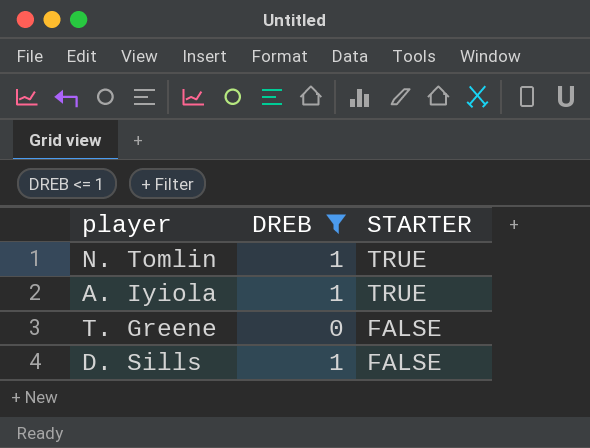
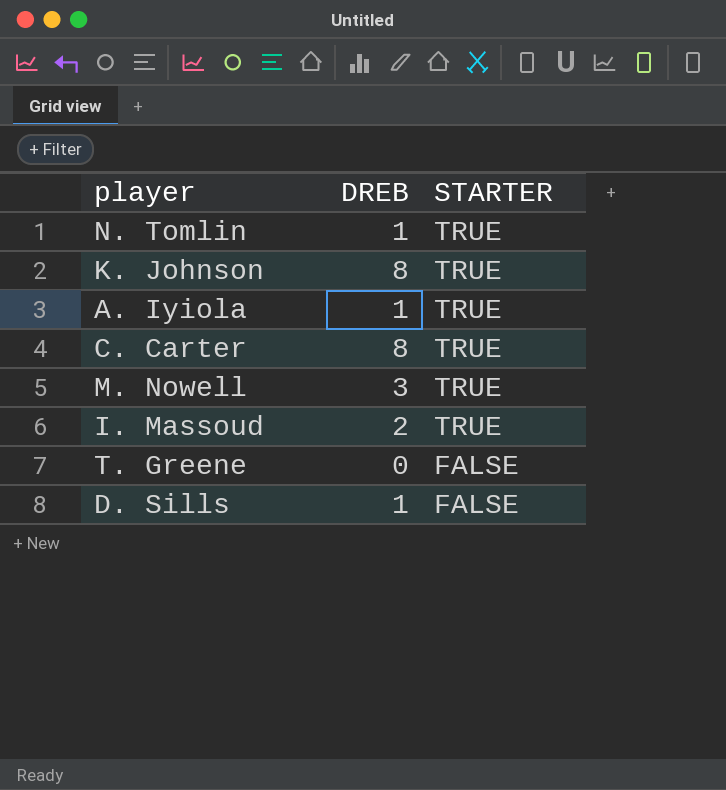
filter: DREB <= 1 -> none

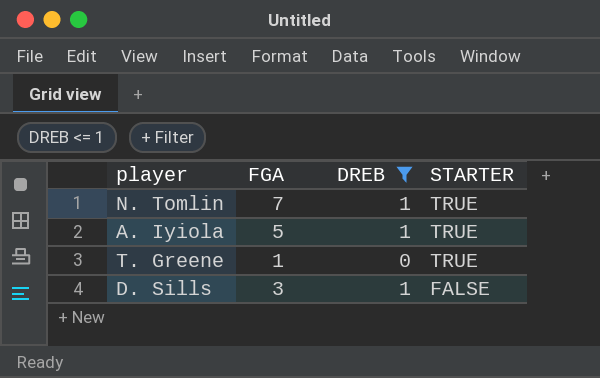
filter: none -> DREB <= 1
column FGA | position: none -> 2
T. Greene | STARTER: FALSE -> TRUE

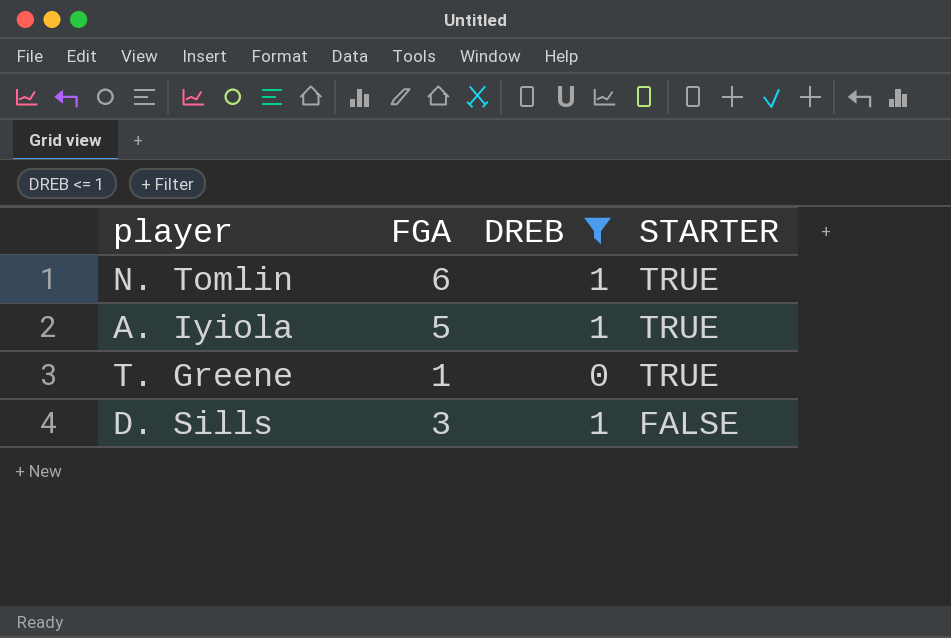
N. Tomlin | FGA: 7 -> 6

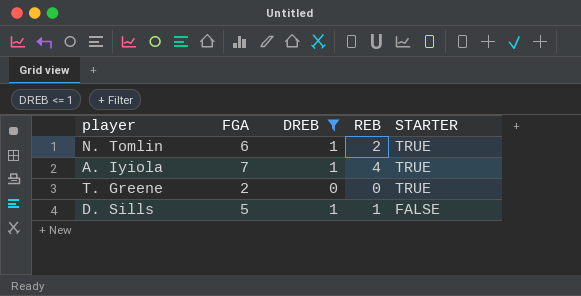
column REB | position: none -> 4
A. Iyiola | FGA: 5 -> 7
T. Greene | FGA: 1 -> 2
D. Sills | FGA: 3 -> 5

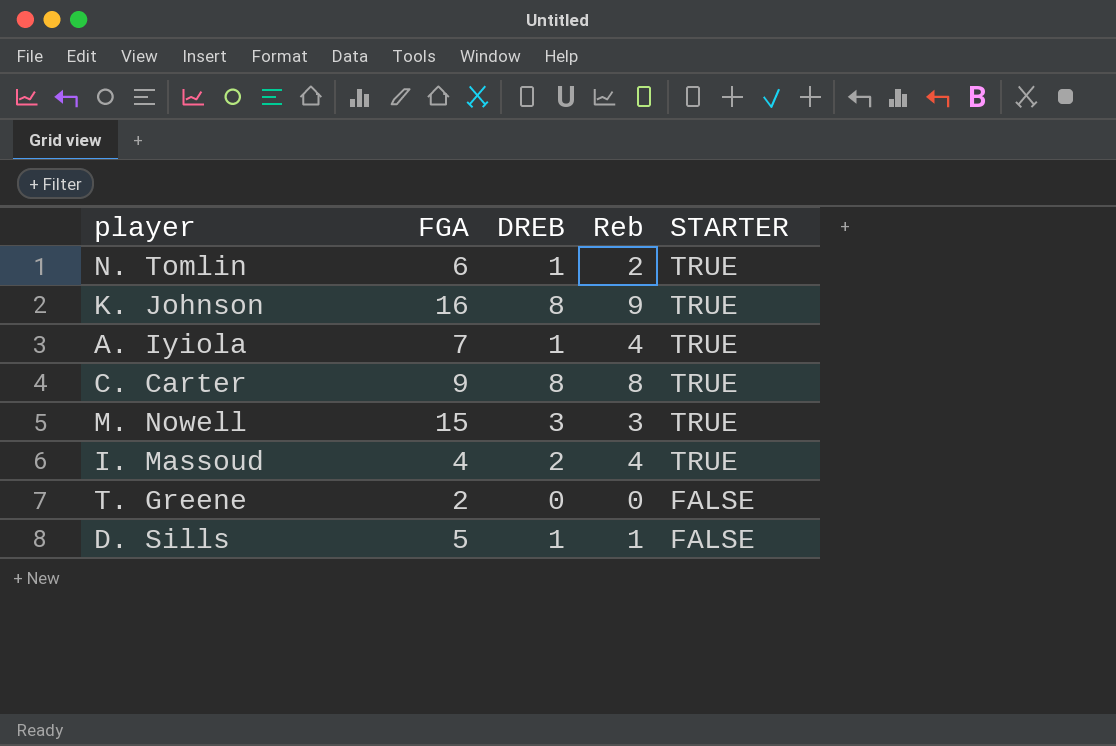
filter: DREB <= 1 -> none
column name: REB -> Reb
T. Greene | STARTER: TRUE -> FALSE

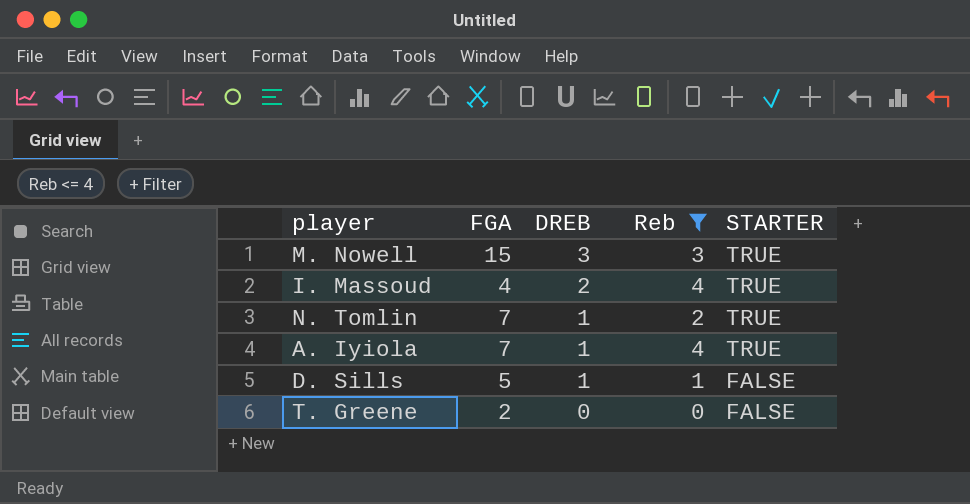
filter: none -> Reb <= 4
row order: STARTER descending -> DREB descending
N. Tomlin | FGA: 6 -> 7

